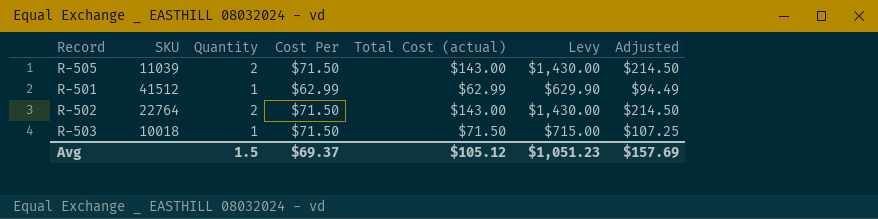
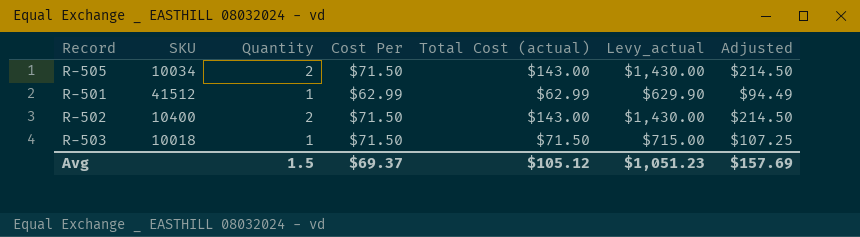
column name: Levy -> Levy_actual
R-505 | SKU: 11039 -> 10034
R-502 | SKU: 22764 -> 10400

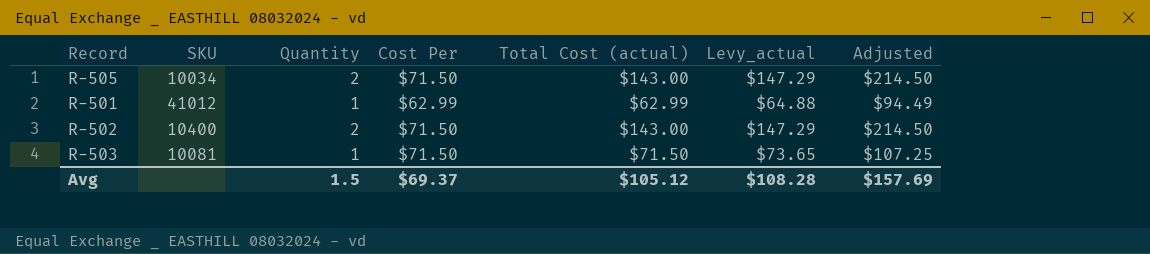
column Levy_actual | formula: [Total Cost (actual)] * 10 -> [Total Cost (actual)] * 1.03
R-501 | SKU: 41512 -> 41012
R-503 | SKU: 10018 -> 10081
Avg | Levy_actual: $1,051.23 -> $108.28

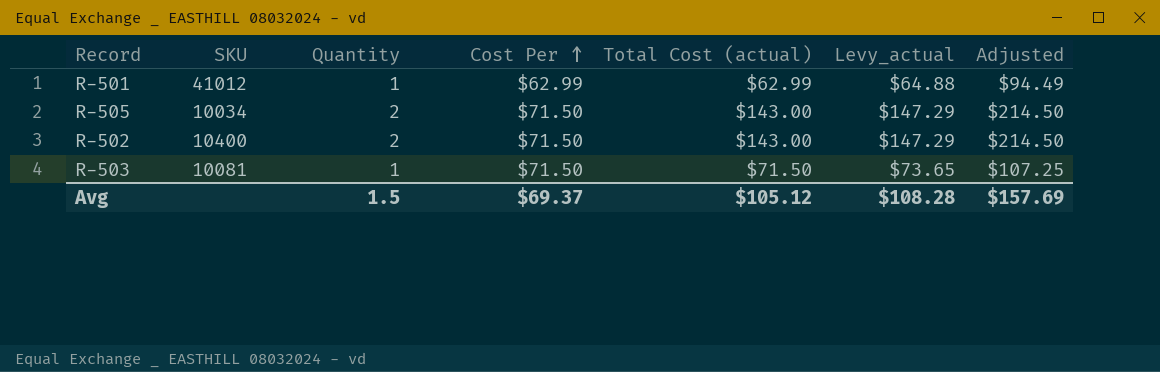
row order: none -> Cost Per ascending

